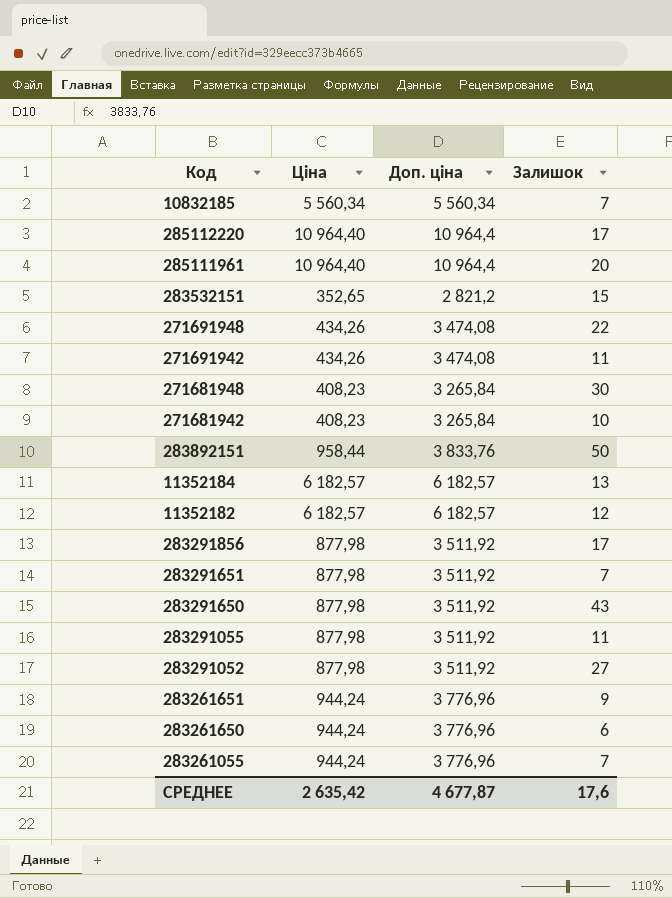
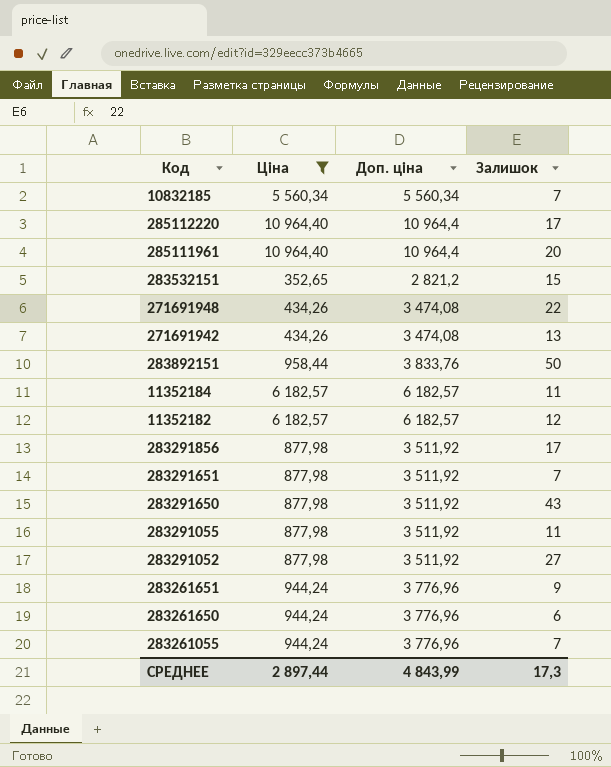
filter: none -> Ціна != 408,23
271691942 | Залишок: 11 -> 13
11352184 | Залишок: 13 -> 11
СРЕДНЕЕ | Ціна: 2 635,42 -> 2 897,44
СРЕДНЕЕ | Доп. ціна: 4 677,87 -> 4 843,99
СРЕДНЕЕ | Залишок: 17,6 -> 17,3

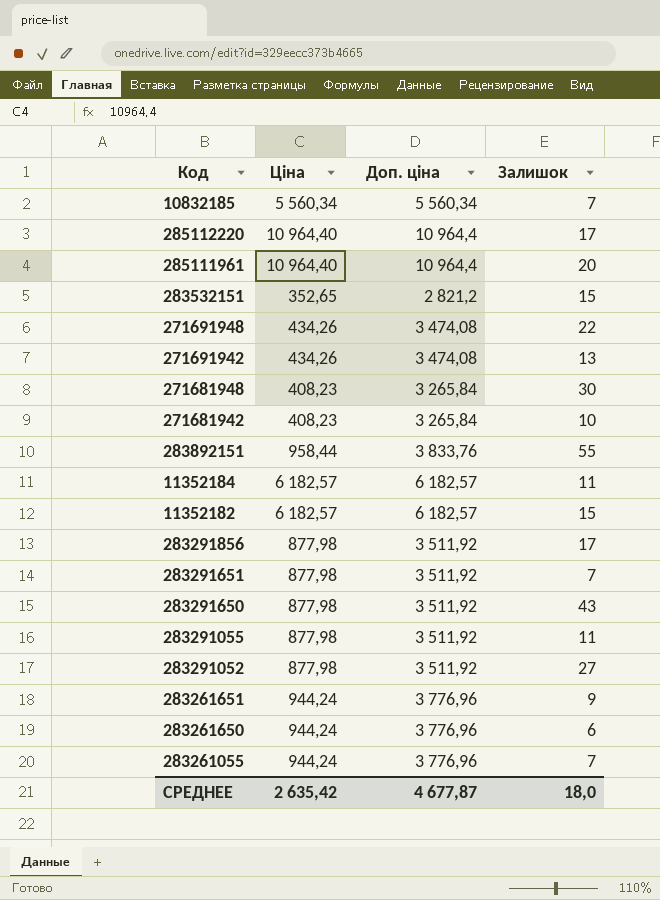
filter: Ціна != 408,23 -> none
283892151 | Залишок: 50 -> 55
11352182 | Залишок: 12 -> 15
СРЕДНЕЕ | Ціна: 2 897,44 -> 2 635,42
СРЕДНЕЕ | Доп. ціна: 4 843,99 -> 4 677,87
СРЕДНЕЕ | Залишок: 17,3 -> 18,0

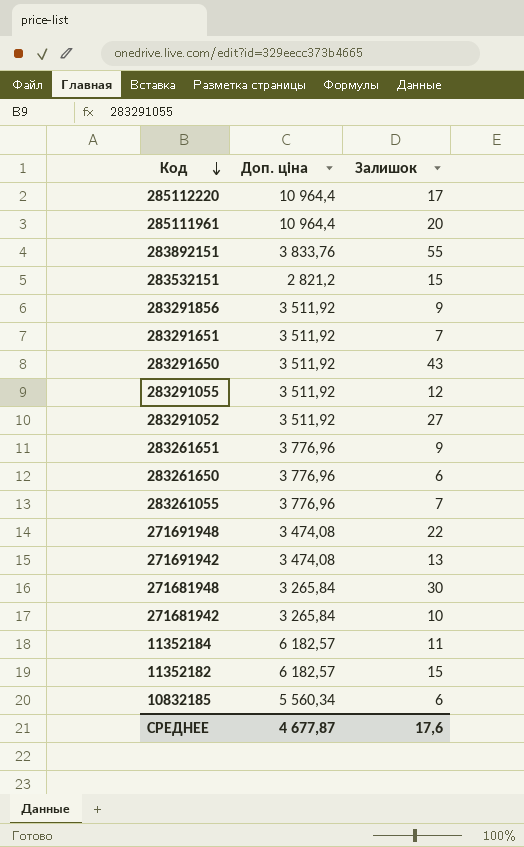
row order: none -> Код descending
column Ціна | position: 2 -> none
283291856 | Залишок: 17 -> 9
283291055 | Залишок: 11 -> 12
10832185 | Залишок: 7 -> 6
СРЕДНЕЕ | Залишок: 18,0 -> 17,6

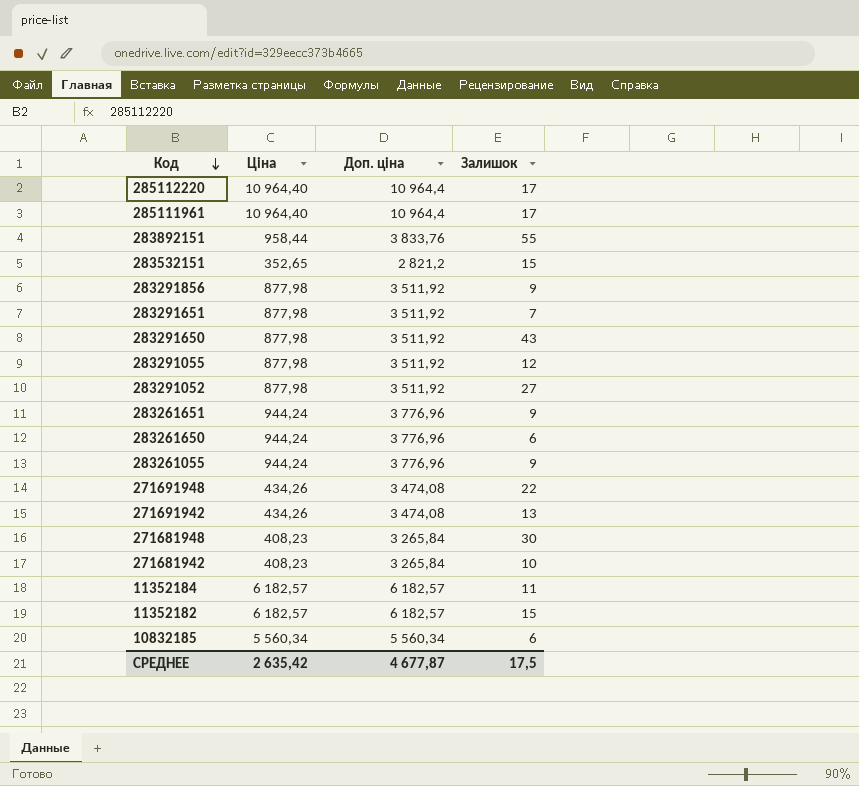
column Ціна | position: none -> 2
285111961 | Залишок: 20 -> 17
283261055 | Залишок: 7 -> 9
СРЕДНЕЕ | Залишок: 17,6 -> 17,5

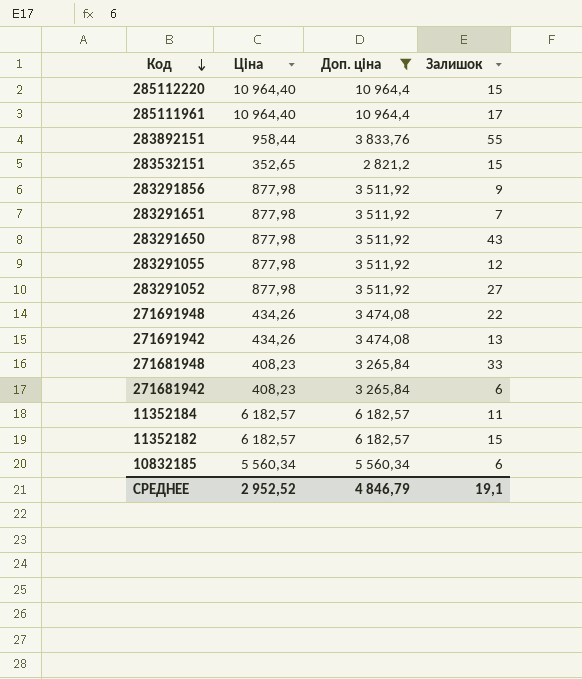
filter: none -> Доп. ціна != 3 776,96
285112220 | Залишок: 17 -> 15
271681948 | Залишок: 30 -> 33
271681942 | Залишок: 10 -> 6
СРЕДНЕЕ | Ціна: 2 635,42 -> 2 952,52
СРЕДНЕЕ | Доп. ціна: 4 677,87 -> 4 846,79
СРЕДНЕЕ | Залишок: 17,5 -> 19,1

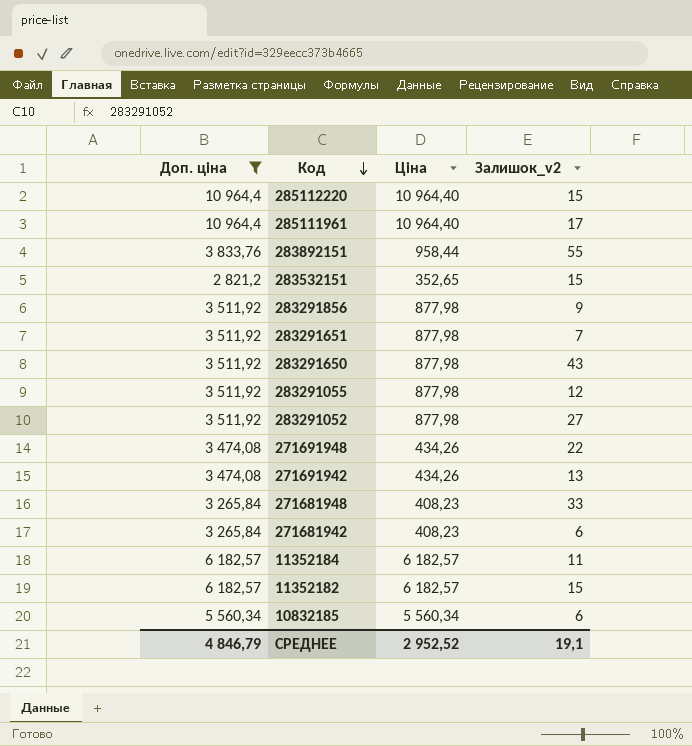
column Доп. ціна | position: 3 -> 1
column name: Залишок -> Залишок_v2

